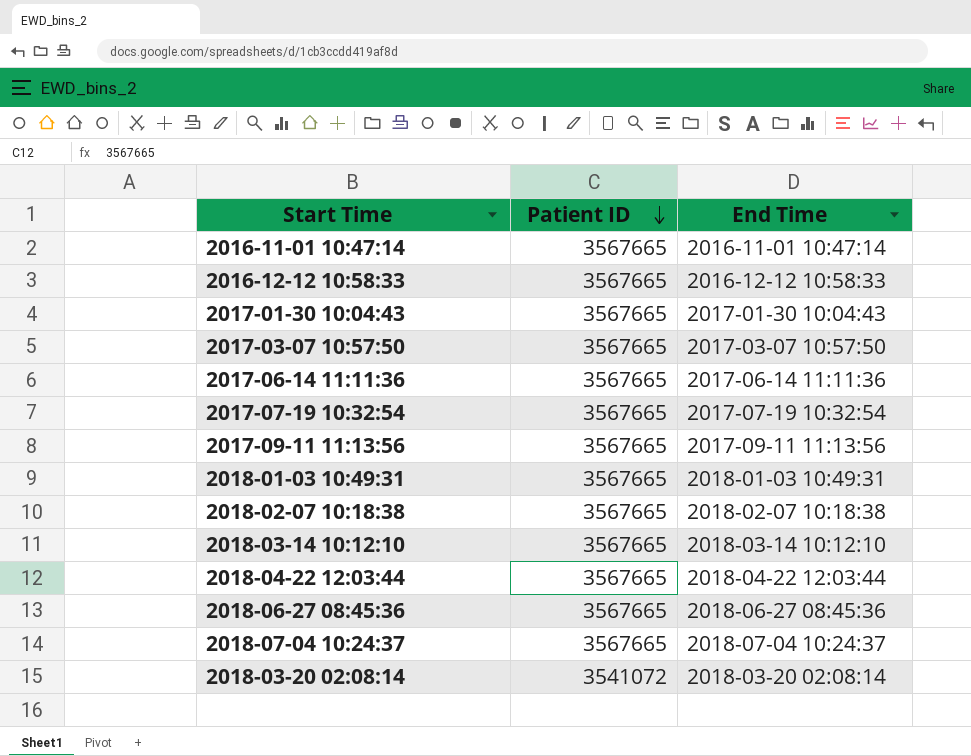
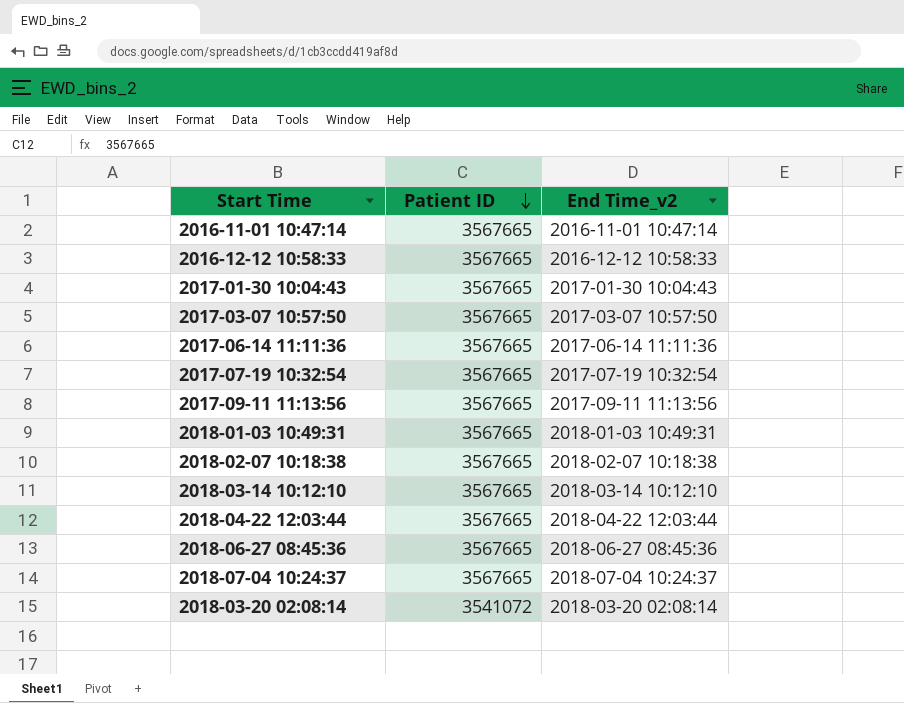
column name: End Time -> End Time_v2

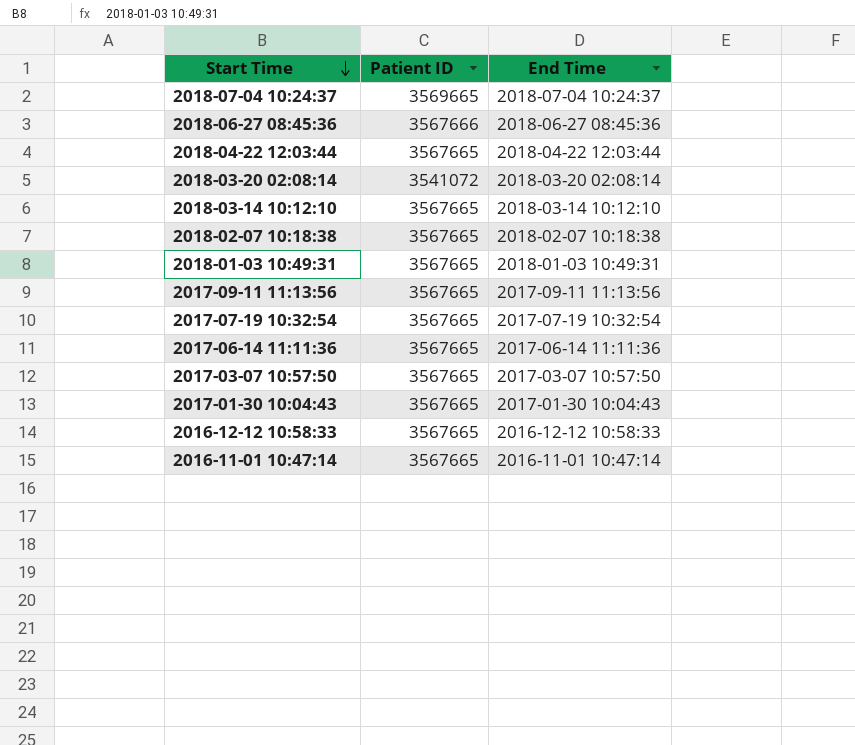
row order: Patient ID descending -> Start Time descending
column name: End Time_v2 -> End Time
2018-07-04 10:24:37 | Patient ID: 3567665 -> 3569665
2018-06-27 08:45:36 | Patient ID: 3567665 -> 3567666

